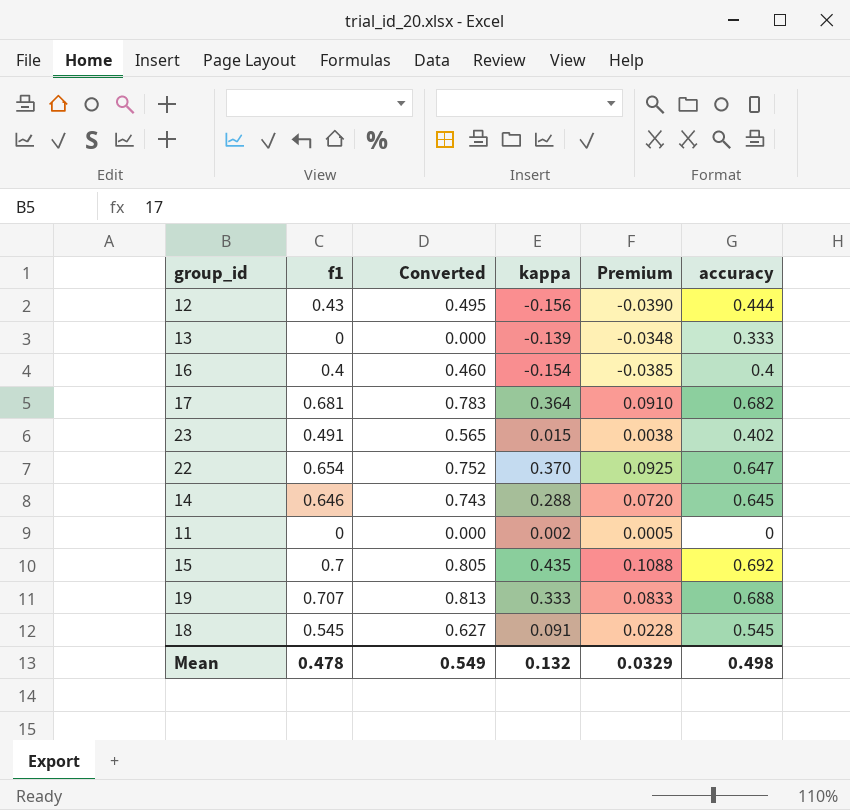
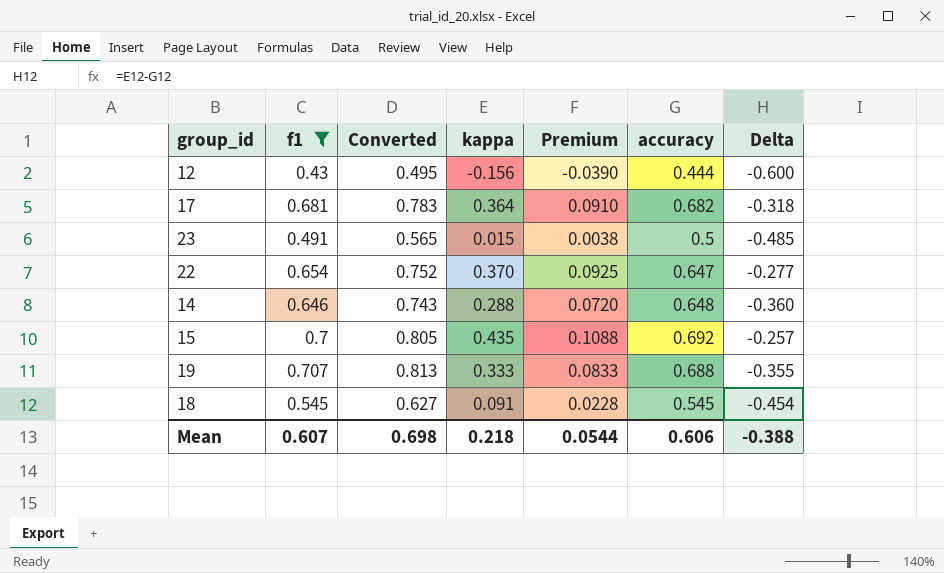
filter: none -> f1 >= 0.43
column Delta | formula: none -> [kappa] - [accuracy]
23 | accuracy: 0.402 -> 0.5
14 | accuracy: 0.645 -> 0.648
Mean | f1: 0.478 -> 0.607
Mean | Converted: 0.549 -> 0.698
Mean | kappa: 0.132 -> 0.218
Mean | Premium: 0.0329 -> 0.0544
Mean | accuracy: 0.498 -> 0.606

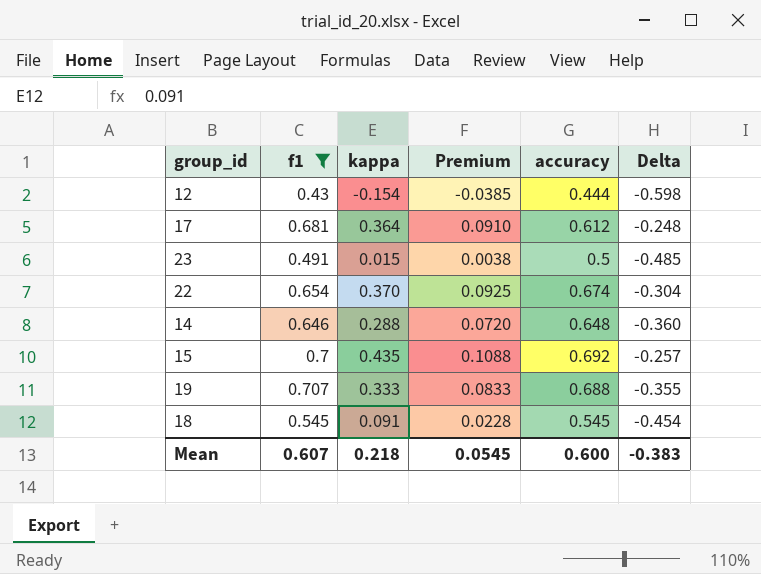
column Converted | formula: [f1] * 1.15 -> none
12 | kappa: -0.156 -> -0.154
12 | Premium: -0.0390 -> -0.0385
12 | Delta: -0.600 -> -0.598
17 | accuracy: 0.682 -> 0.612
17 | Delta: -0.318 -> -0.248
22 | accuracy: 0.647 -> 0.674
22 | Delta: -0.277 -> -0.304
Mean | Premium: 0.0544 -> 0.0545
Mean | accuracy: 0.606 -> 0.600
Mean | Delta: -0.388 -> -0.383

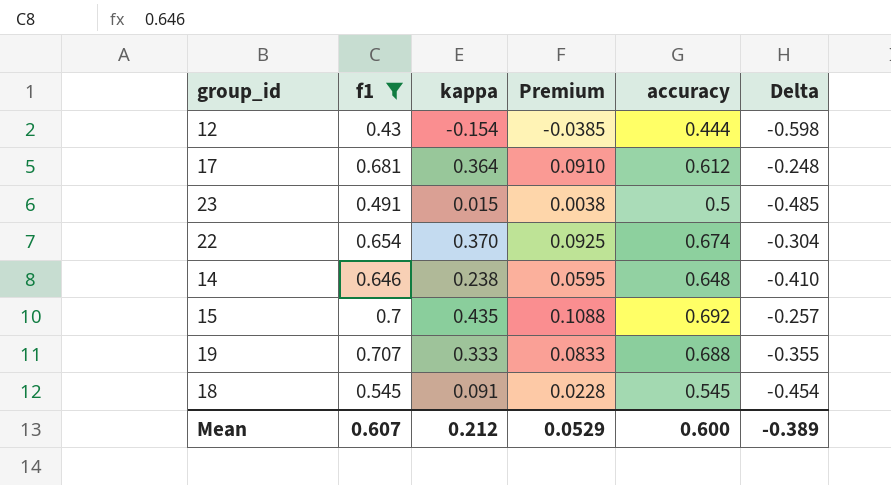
14 | kappa: 0.288 -> 0.238
14 | Premium: 0.0720 -> 0.0595
14 | Delta: -0.360 -> -0.410
Mean | kappa: 0.218 -> 0.212
Mean | Premium: 0.0545 -> 0.0529
Mean | Delta: -0.383 -> -0.389

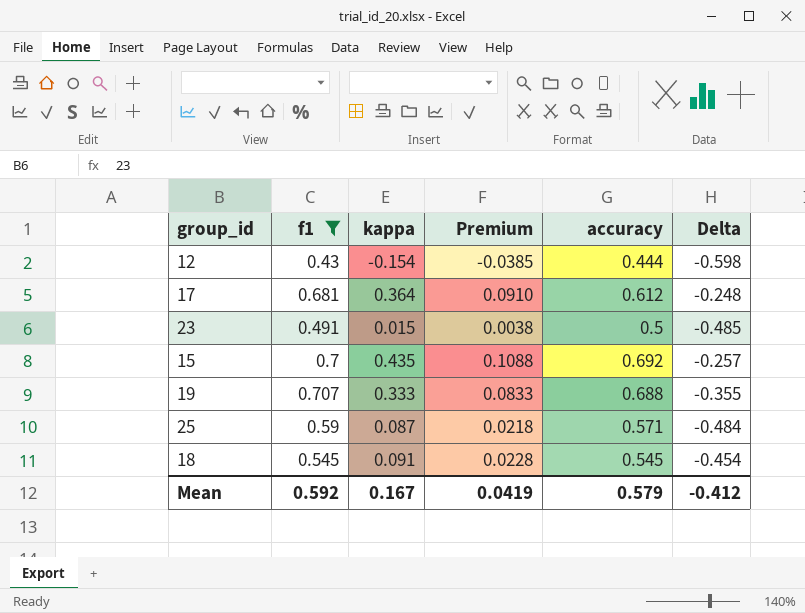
row 22: 0.654 | 0.370 | 0.0925 | 0.674 | -0.304 -> none
row 14: 0.646 | 0.238 | 0.0595 | 0.648 | -0.410 -> none
row 25: none -> 0.59 | 0.087 | 0.0218 | 0.571 | -0.484
Mean | f1: 0.607 -> 0.592
Mean | kappa: 0.212 -> 0.167
Mean | Premium: 0.0529 -> 0.0419
Mean | accuracy: 0.600 -> 0.579
Mean | Delta: -0.389 -> -0.412

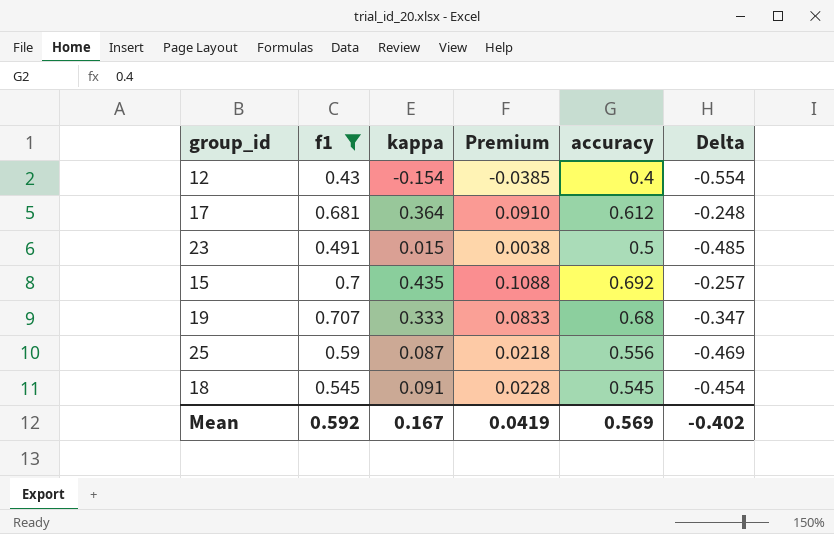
12 | accuracy: 0.444 -> 0.4
12 | Delta: -0.598 -> -0.554
19 | accuracy: 0.688 -> 0.68
19 | Delta: -0.355 -> -0.347
25 | accuracy: 0.571 -> 0.556
25 | Delta: -0.484 -> -0.469
Mean | accuracy: 0.579 -> 0.569
Mean | Delta: -0.412 -> -0.402

